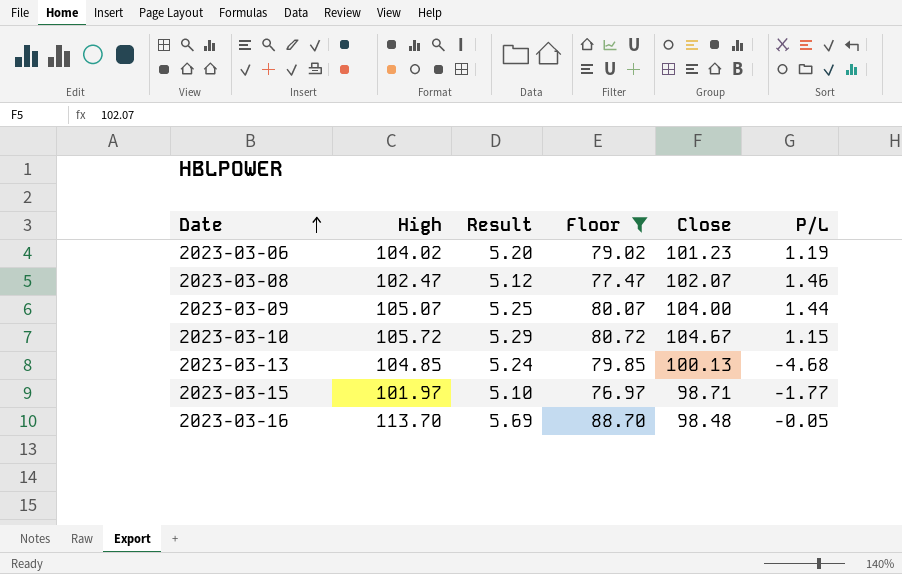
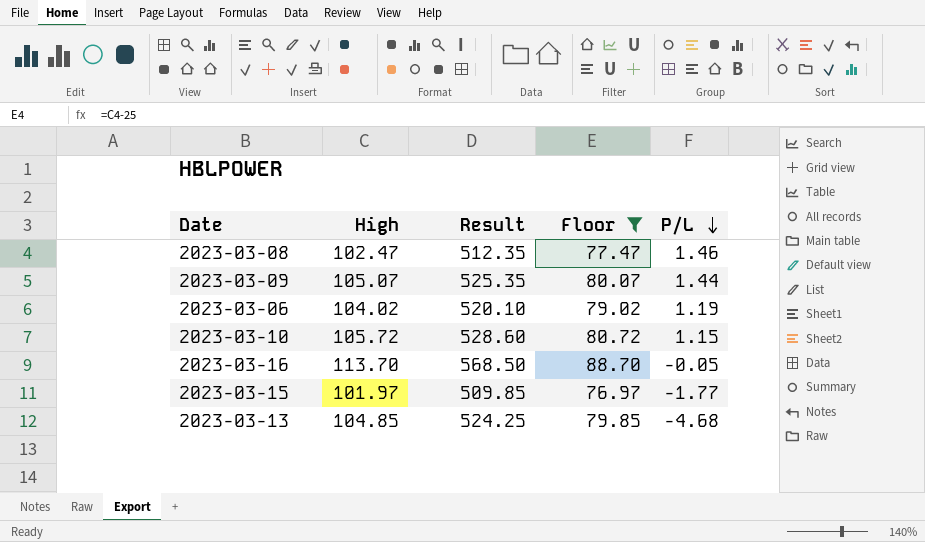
row order: Date ascending -> P/L descending
column Close | position: 5 -> none
column Result | formula: [High] * 0.05 -> [High] * 5

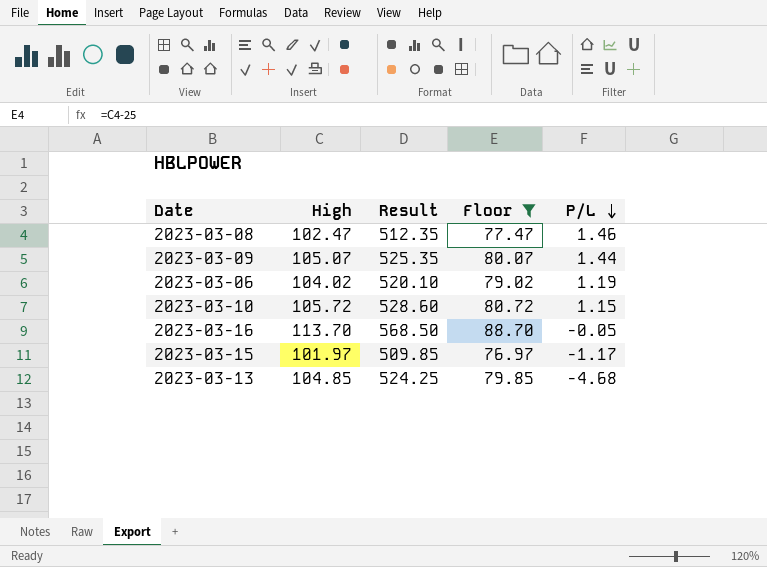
2023-03-15 | P/L: -1.77 -> -1.17

